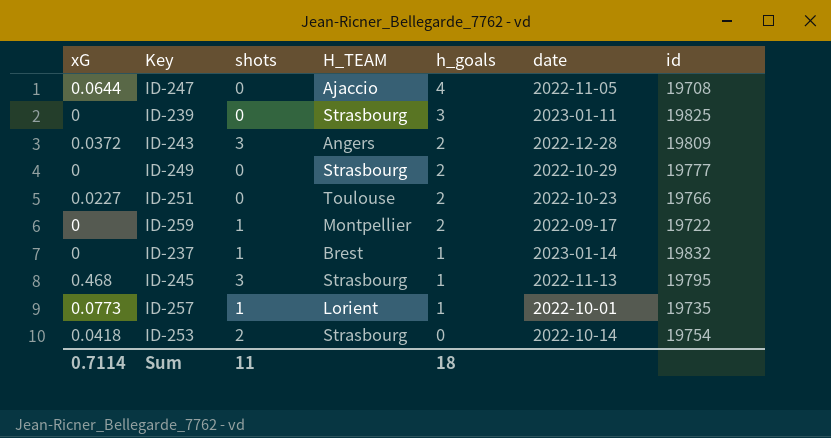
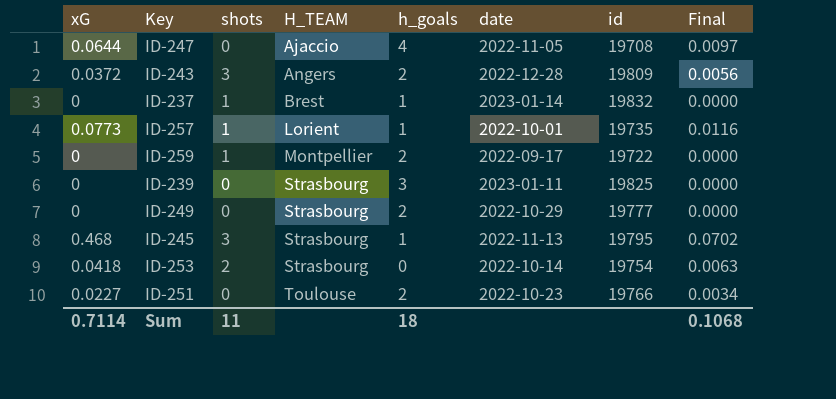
row order: h_goals descending -> H_TEAM ascending
column Final | formula: none -> [xG] * 0.15

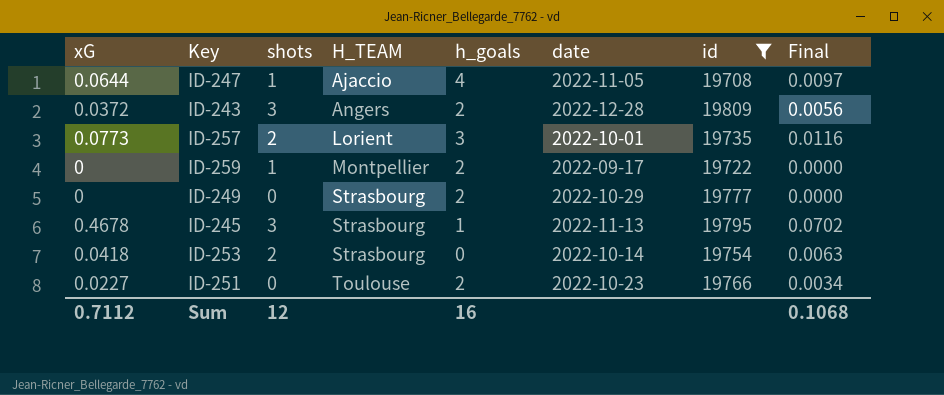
filter: none -> id <= 19809
ID-247 | shots: 0 -> 1
ID-257 | shots: 1 -> 2
ID-257 | h_goals: 1 -> 3
ID-245 | xG: 0.468 -> 0.4678
Sum | xG: 0.7114 -> 0.7112
Sum | shots: 11 -> 12
Sum | h_goals: 18 -> 16

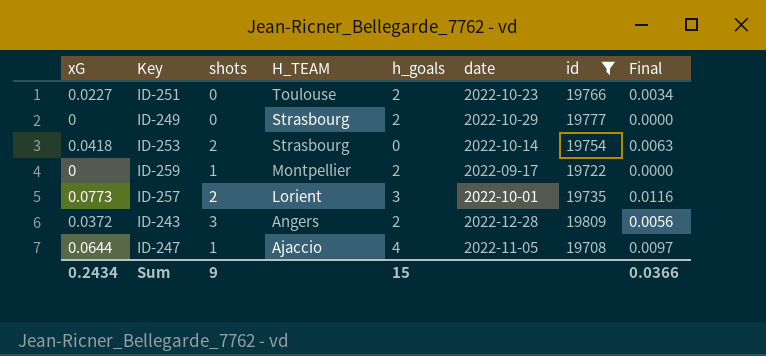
row order: H_TEAM ascending -> H_TEAM descending
row ID-245: 0.4678 | 3 | Strasbourg | 1 | 2022-11-13 | 19795 | 0.0702 -> none
Sum | xG: 0.7112 -> 0.2434
Sum | shots: 12 -> 9
Sum | h_goals: 16 -> 15
Sum | Final: 0.1068 -> 0.0366

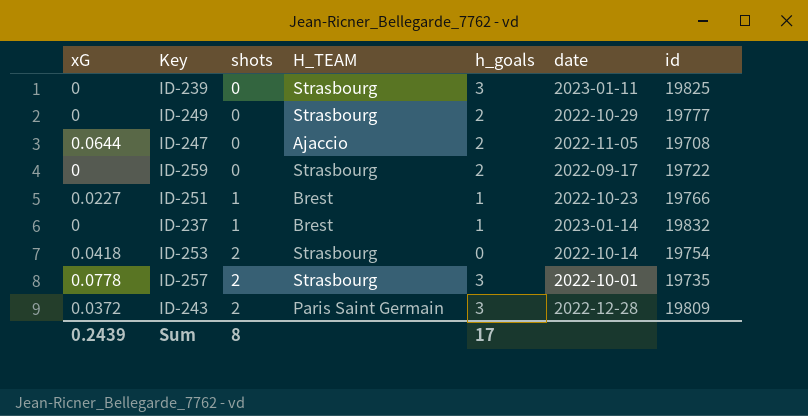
filter: id <= 19809 -> none
row order: H_TEAM descending -> shots ascending
column Final | formula: [xG] * 0.15 -> none
ID-247 | shots: 1 -> 0
ID-247 | h_goals: 4 -> 2
ID-259 | shots: 1 -> 0
ID-259 | H_TEAM: Montpellier -> Strasbourg
ID-251 | shots: 0 -> 1
ID-251 | H_TEAM: Toulouse -> Brest
ID-251 | h_goals: 2 -> 1
ID-257 | xG: 0.0773 -> 0.0778
ID-257 | H_TEAM: Lorient -> Strasbourg
ID-243 | shots: 3 -> 2
ID-243 | H_TEAM: Angers -> Paris Saint Germain
ID-243 | h_goals: 2 -> 3
Sum | xG: 0.2434 -> 0.2439
Sum | shots: 9 -> 8
Sum | h_goals: 15 -> 17

